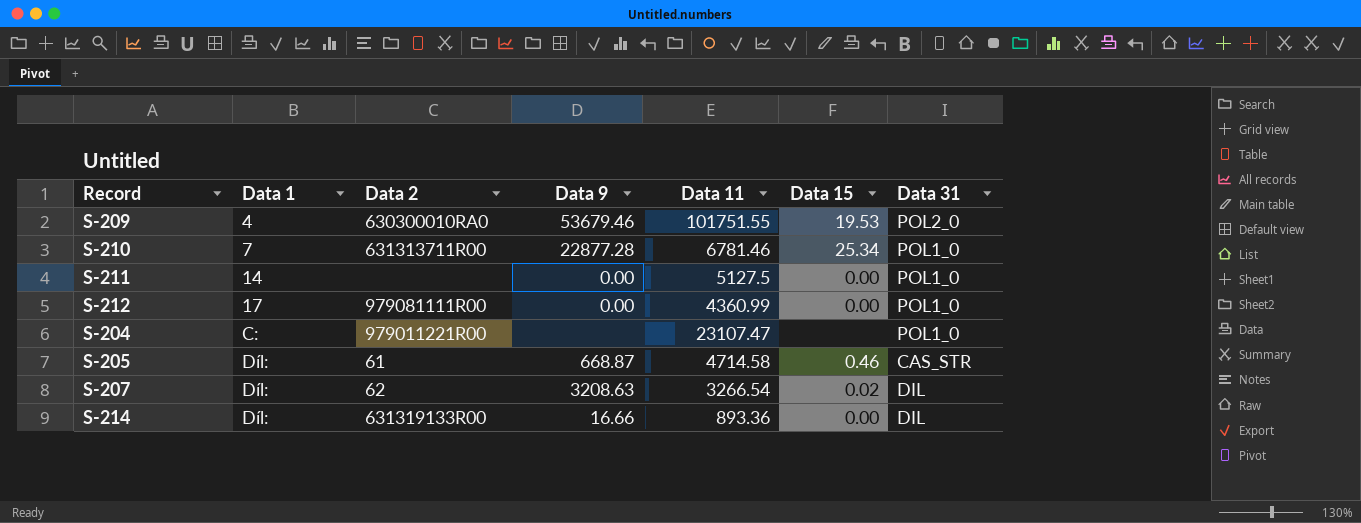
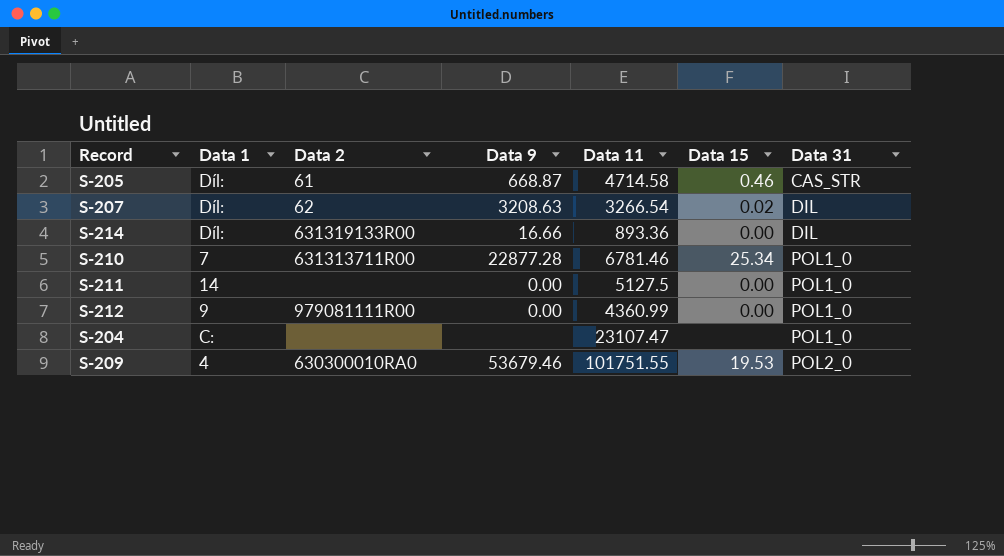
row order: Data 1 ascending -> Data 31 ascending
S-212 | Data 1: 17 -> 9
S-204 | Data 2: 979011221R00 -> none

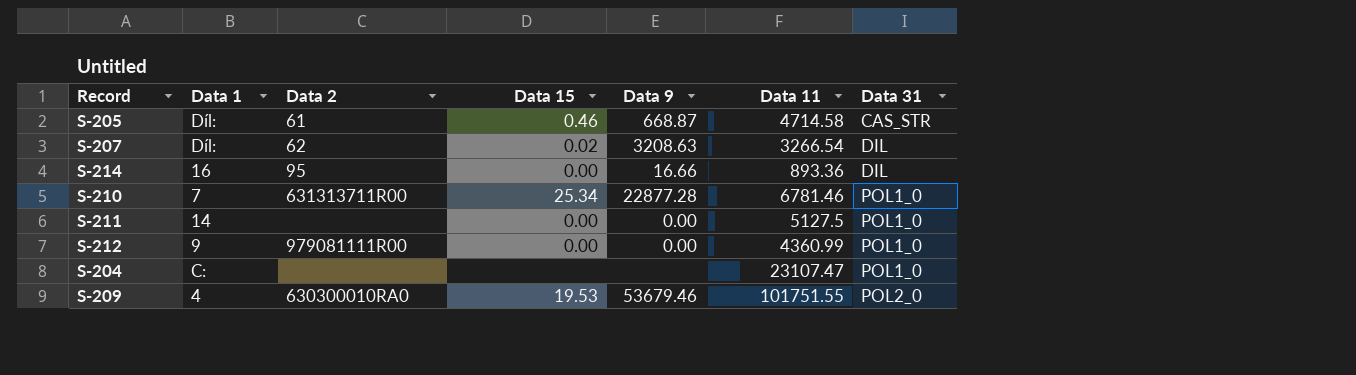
column Data 15 | position: 6 -> 4
S-214 | Data 1: Díl: -> 16
S-214 | Data 2: 631319133R00 -> 95

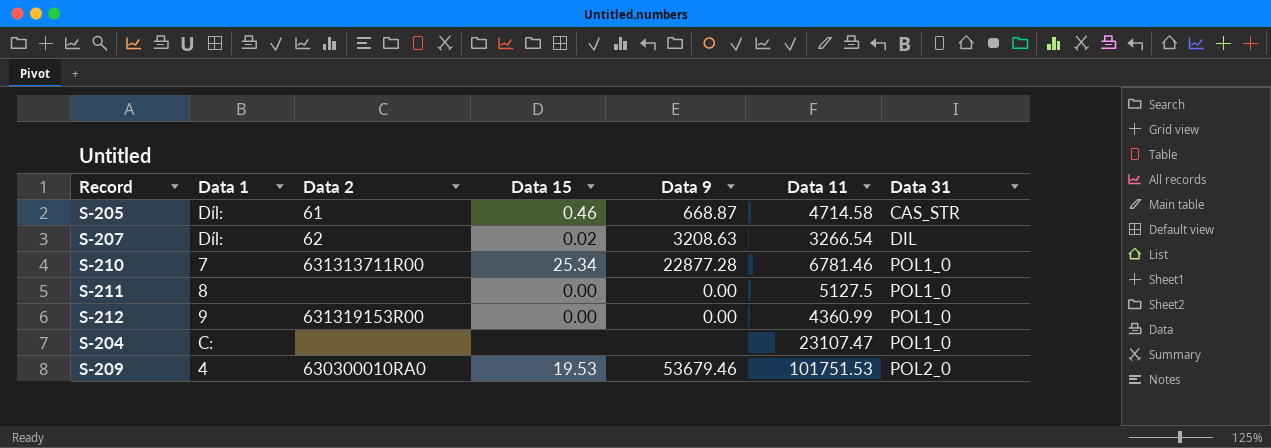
row S-214: 16 | 95 | 0.00 | 16.66 | 893.36 | DIL -> none
S-211 | Data 1: 14 -> 8
S-212 | Data 2: 979081111R00 -> 631319153R00
S-209 | Data 11: 101751.55 -> 101751.53

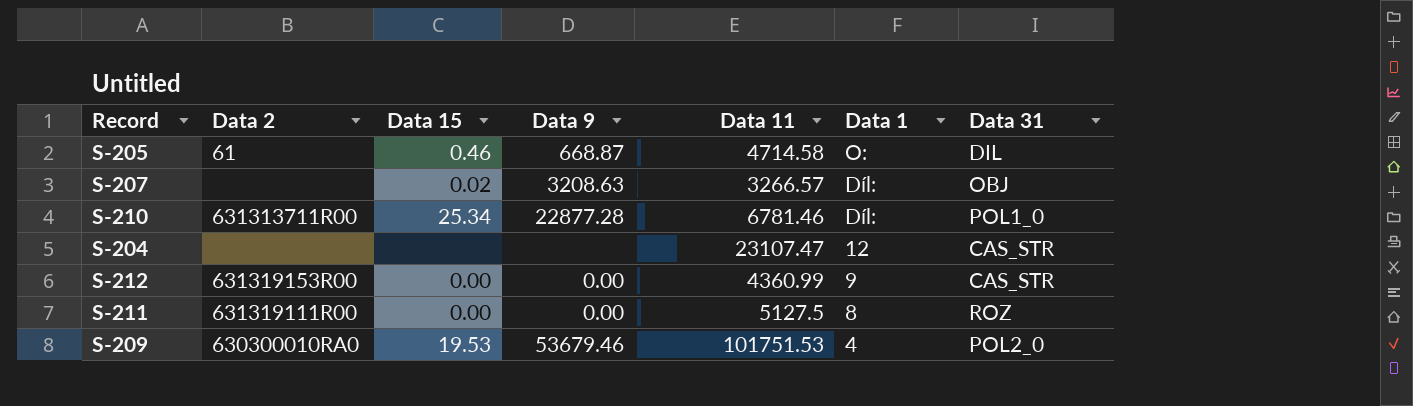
row order: Data 31 ascending -> Data 1 descending
column Data 1 | position: 2 -> 6
S-205 | Data 1: Díl: -> O:
S-205 | Data 31: CAS_STR -> DIL
S-207 | Data 2: 62 -> none
S-207 | Data 11: 3266.54 -> 3266.57
S-207 | Data 31: DIL -> OBJ
S-210 | Data 1: 7 -> Díl:
S-204 | Data 1: C: -> 12
S-204 | Data 31: POL1_0 -> CAS_STR
S-212 | Data 31: POL1_0 -> CAS_STR
S-211 | Data 2: none -> 631319111R00
S-211 | Data 31: POL1_0 -> ROZ

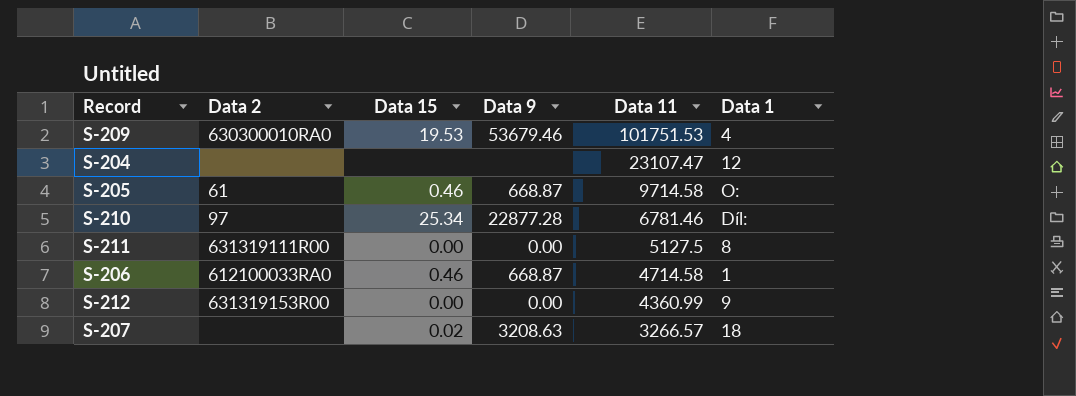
row order: Data 1 descending -> Data 11 descending
column Data 31 | position: 7 -> none
S-205 | Data 11: 4714.58 -> 9714.58
S-210 | Data 2: 631313711R00 -> 97
row S-206: none -> 612100033RA0 | 0.46 | 668.87 | 4714.58 | 1
S-207 | Data 1: Díl: -> 18

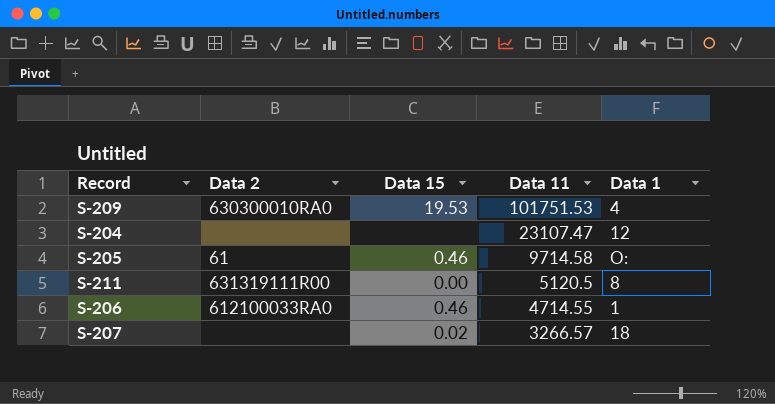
column Data 9 | position: 4 -> none
row S-210: 97 | 25.34 | 22877.28 | 6781.46 | Díl: -> none
row S-212: 631319153R00 | 0.00 | 0.00 | 4360.99 | 9 -> none
S-211 | Data 11: 5127.5 -> 5120.5
S-206 | Data 11: 4714.58 -> 4714.55

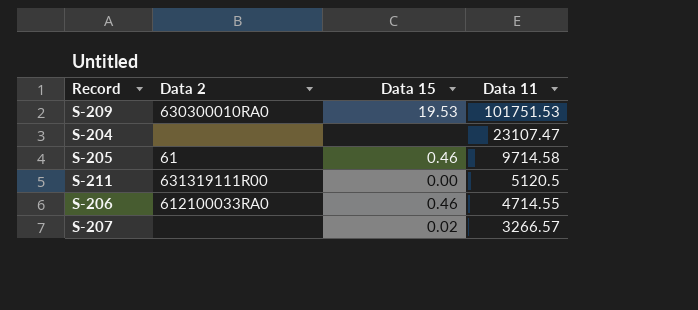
column Data 1 | position: 5 -> none

